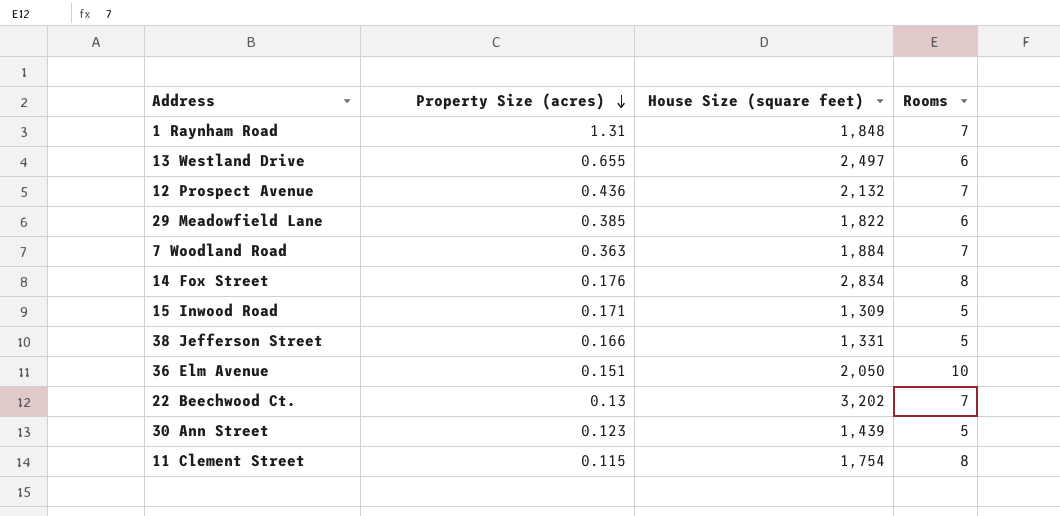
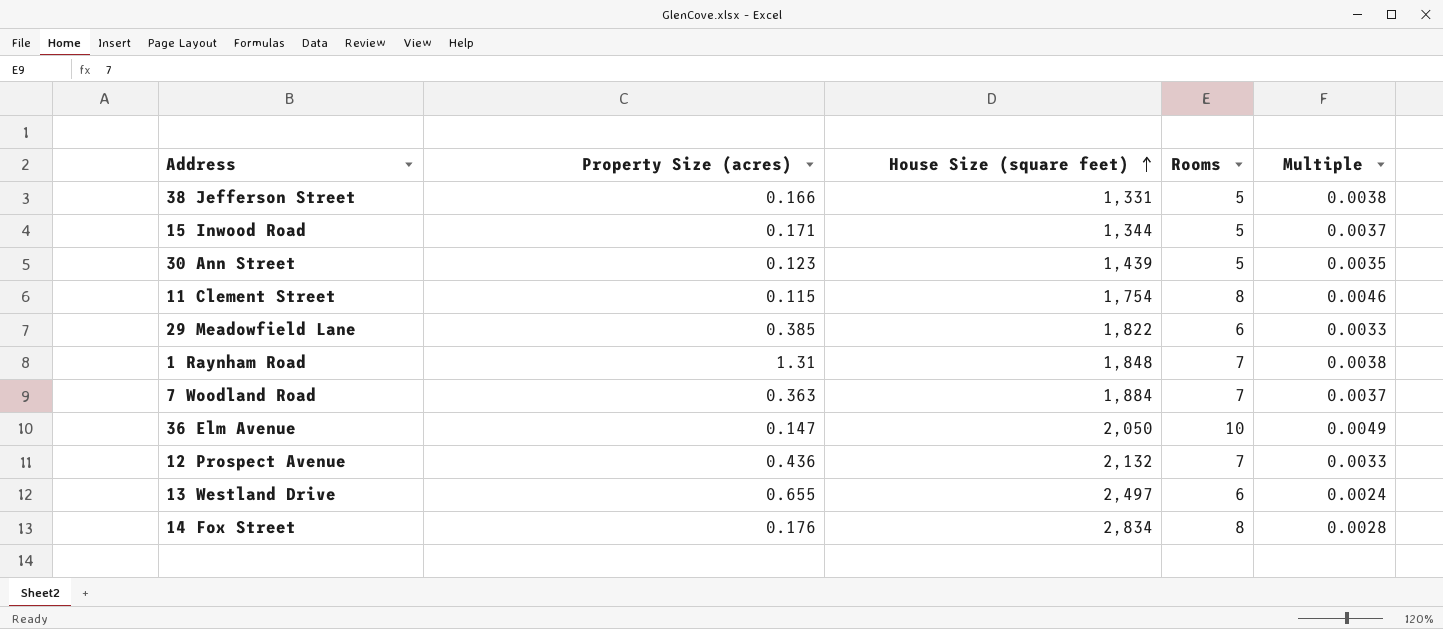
row order: Property Size (acres) descending -> House Size (square feet) ascending
column Multiple | formula: none -> [Rooms] / [House Size (square feet)]
row 22 Beechwood Ct.: 0.13 | 3,202 | 7 -> none
15 Inwood Road | House Size (square feet): 1,309 -> 1,344
36 Elm Avenue | Property Size (acres): 0.151 -> 0.147

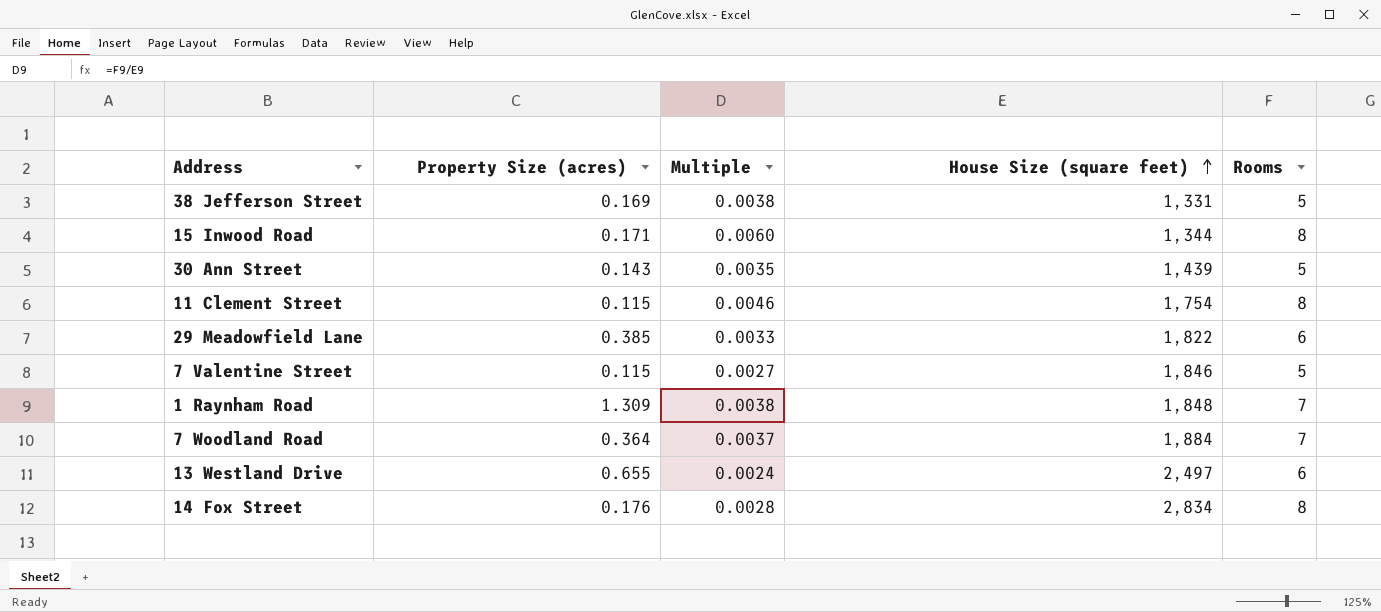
column Multiple | position: 5 -> 3
row 36 Elm Avenue: 0.147 | 2,050 | 10 | 0.0049 -> none
row 12 Prospect Avenue: 0.436 | 2,132 | 7 | 0.0033 -> none
38 Jefferson Street | Property Size (acres): 0.166 -> 0.169
15 Inwood Road | Multiple: 0.0037 -> 0.0060
15 Inwood Road | Rooms: 5 -> 8
30 Ann Street | Property Size (acres): 0.123 -> 0.143
row 7 Valentine Street: none -> 0.115 | 0.0027 | 1,846 | 5
1 Raynham Road | Property Size (acres): 1.31 -> 1.309
7 Woodland Road | Property Size (acres): 0.363 -> 0.364

